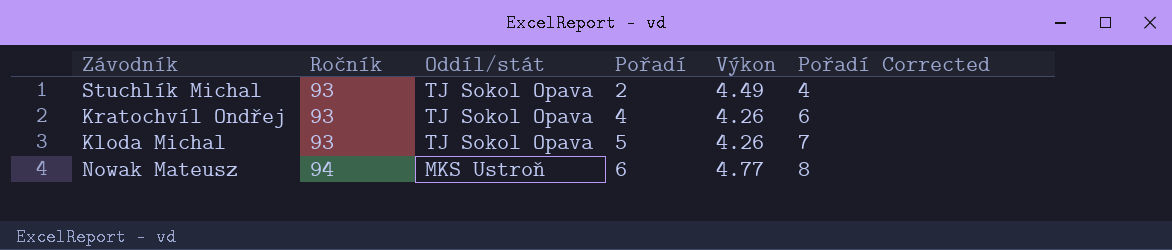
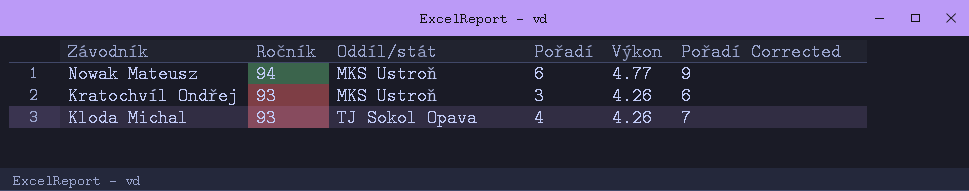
row order: Ročník ascending -> Závodník descending
column Pořadí Corrected | formula: [Pořadí] + 2 -> [Pořadí] + 3
row Stuchlík Michal: 93 | TJ Sokol Opava | 2 | 4.49 | 4 -> none
Kratochvíl Ondřej | Oddíl/stát: TJ Sokol Opava -> MKS Ustroň
Kratochvíl Ondřej | Pořadí: 4 -> 3
Kloda Michal | Pořadí: 5 -> 4

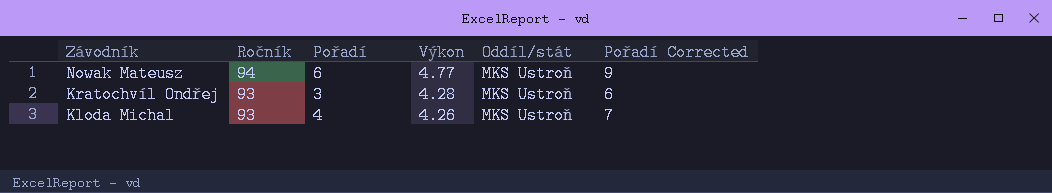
column Oddíl/stát | position: 3 -> 5
Kratochvíl Ondřej | Výkon: 4.26 -> 4.28
Kloda Michal | Oddíl/stát: TJ Sokol Opava -> MKS Ustroň

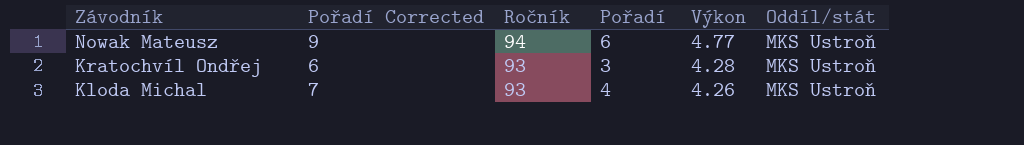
column Pořadí Corrected | position: 6 -> 2

